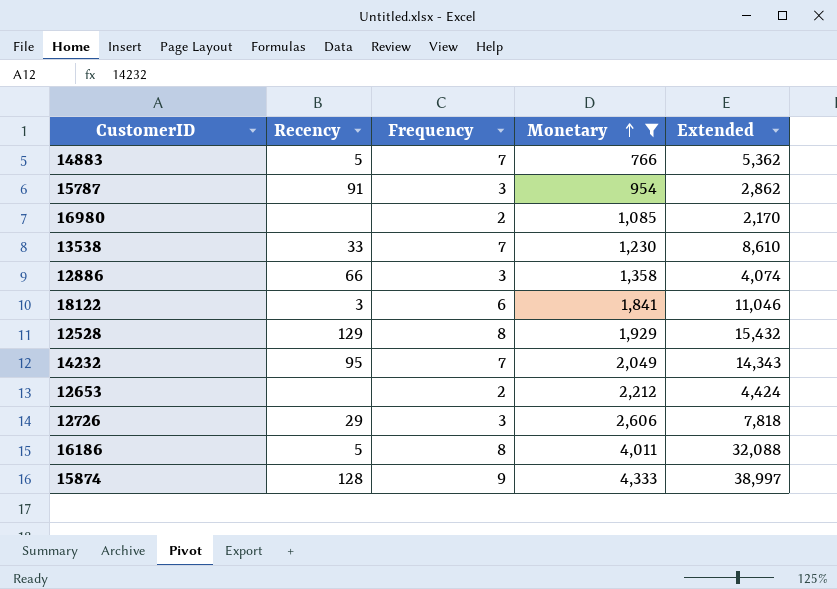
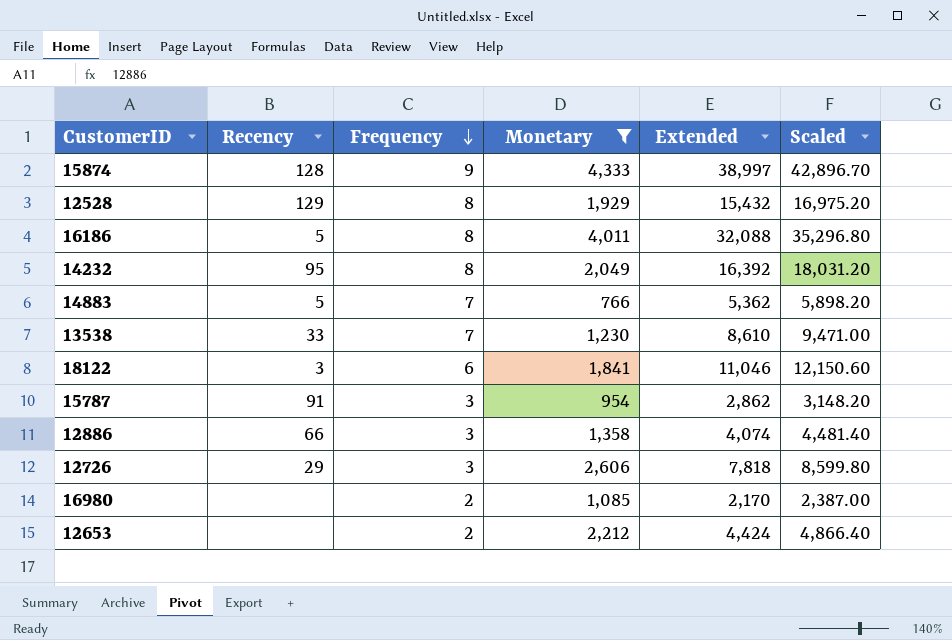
row order: Monetary ascending -> Frequency descending
column Scaled | formula: none -> [Extended] * 1.1
14232 | Frequency: 7 -> 8
14232 | Extended: 14,343 -> 16,392

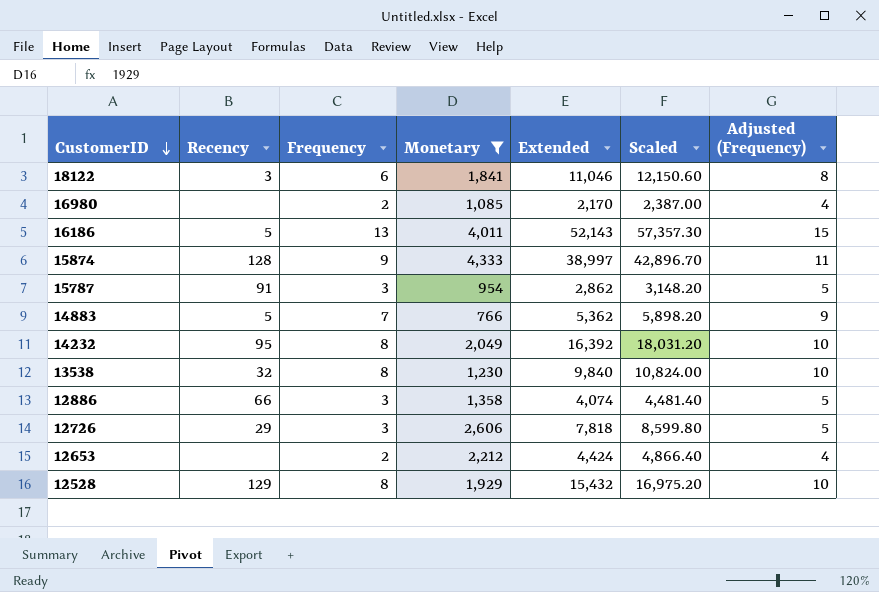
row order: Frequency descending -> CustomerID descending
column Adjusted (Frequency) | formula: none -> [Frequency] + 2
16186 | Frequency: 8 -> 13
16186 | Extended: 32,088 -> 52,143
16186 | Scaled: 35,296.80 -> 57,357.30
13538 | Recency: 33 -> 32
13538 | Frequency: 7 -> 8
13538 | Extended: 8,610 -> 9,840
13538 | Scaled: 9,471.00 -> 10,824.00

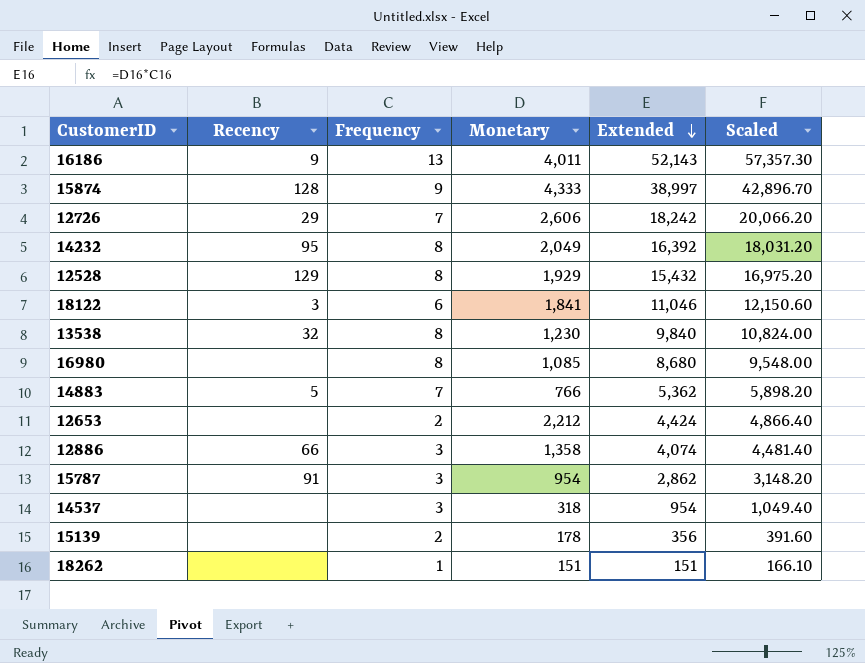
filter: Monetary >= 766 -> none
row order: CustomerID descending -> Extended descending
column Adjusted (Frequency) | formula: [Frequency] + 2 -> none
16186 | Recency: 5 -> 9
12726 | Frequency: 3 -> 7
12726 | Extended: 7,818 -> 18,242
12726 | Scaled: 8,599.80 -> 20,066.20
16980 | Frequency: 2 -> 8
16980 | Extended: 2,170 -> 8,680
16980 | Scaled: 2,387.00 -> 9,548.00

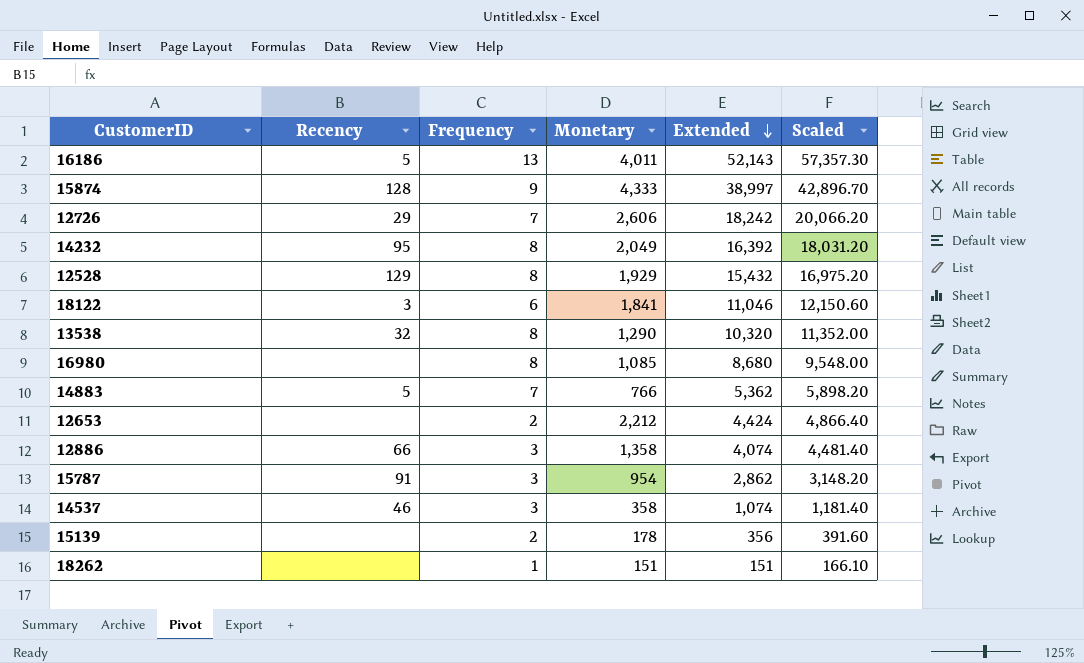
16186 | Recency: 9 -> 5
13538 | Monetary: 1,230 -> 1,290
13538 | Extended: 9,840 -> 10,320
13538 | Scaled: 10,824.00 -> 11,352.00
14537 | Recency: none -> 46
14537 | Monetary: 318 -> 358
14537 | Extended: 954 -> 1,074
14537 | Scaled: 1,049.40 -> 1,181.40

